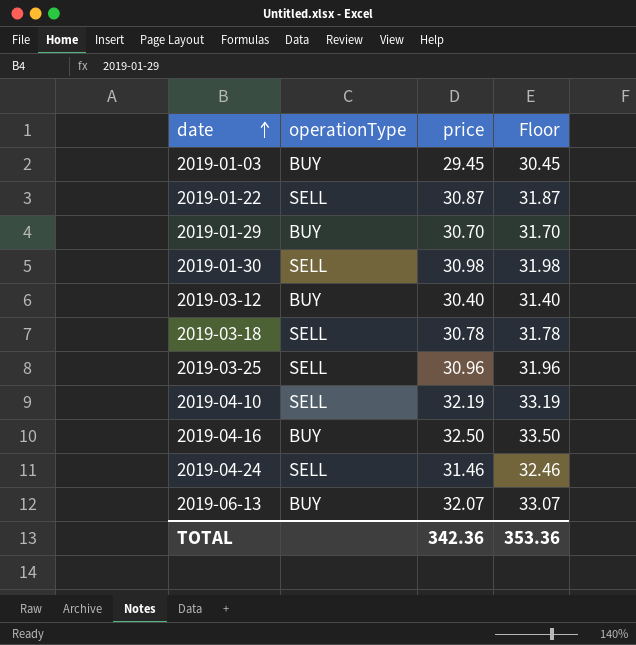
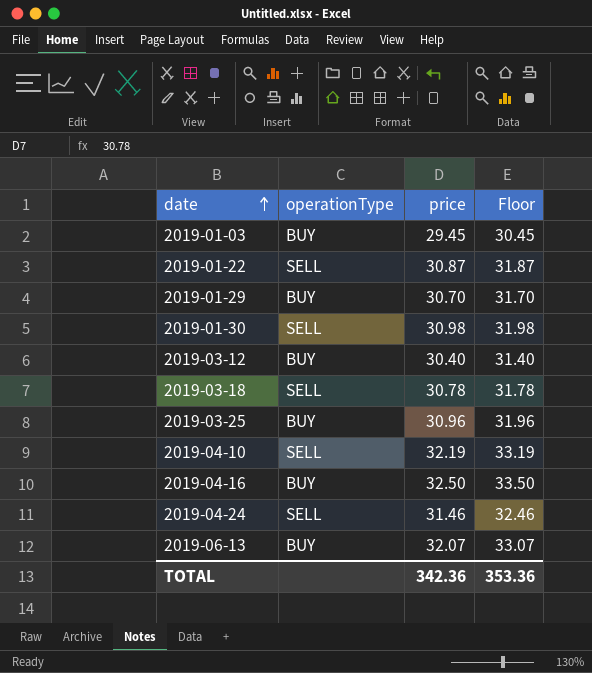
2019-03-25 | operationType: SELL -> BUY

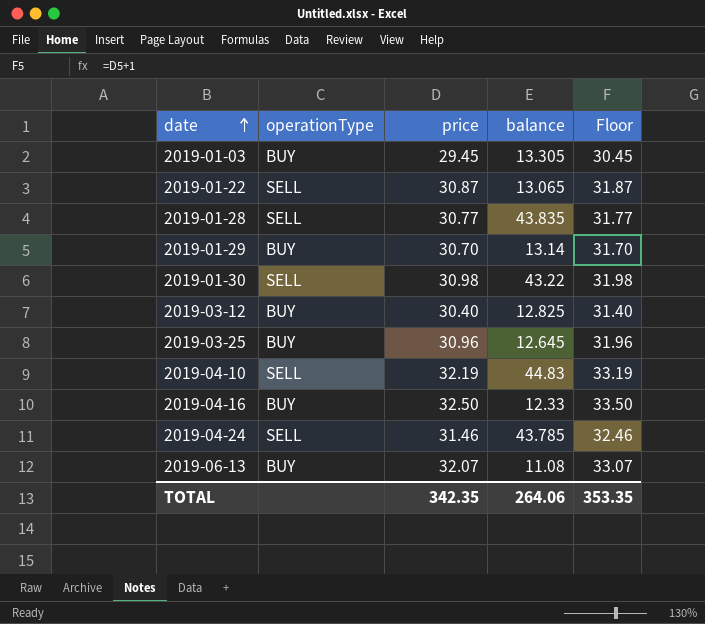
column balance | position: none -> 4
row 2019-03-18: SELL | 30.78 | 31.78 -> none
row 2019-01-28: none -> SELL | 30.77 | 43.835 | 31.77
TOTAL | price: 342.36 -> 342.35
TOTAL | Floor: 353.36 -> 353.35

